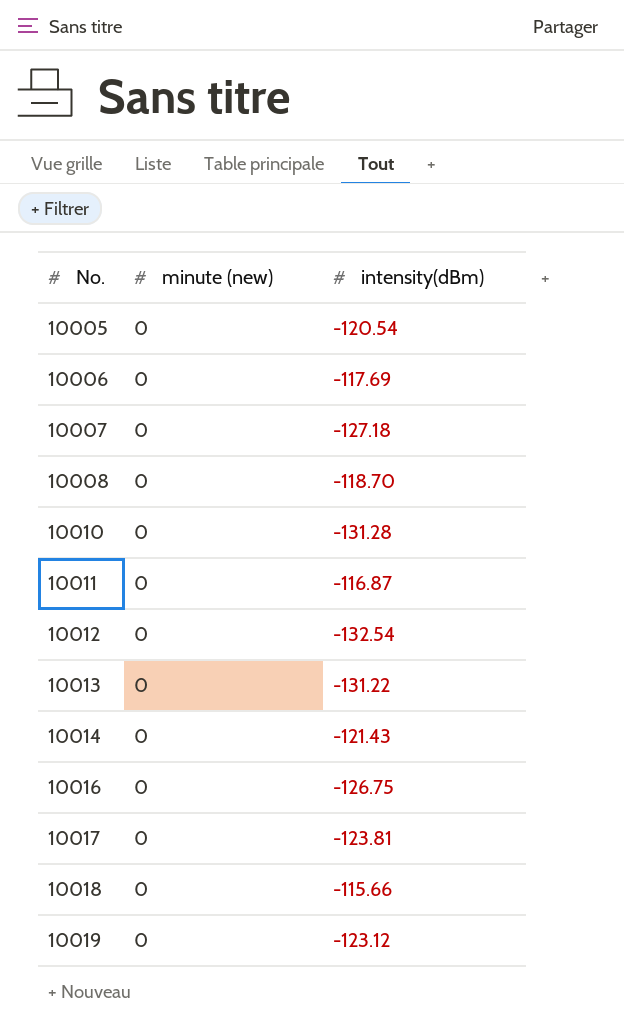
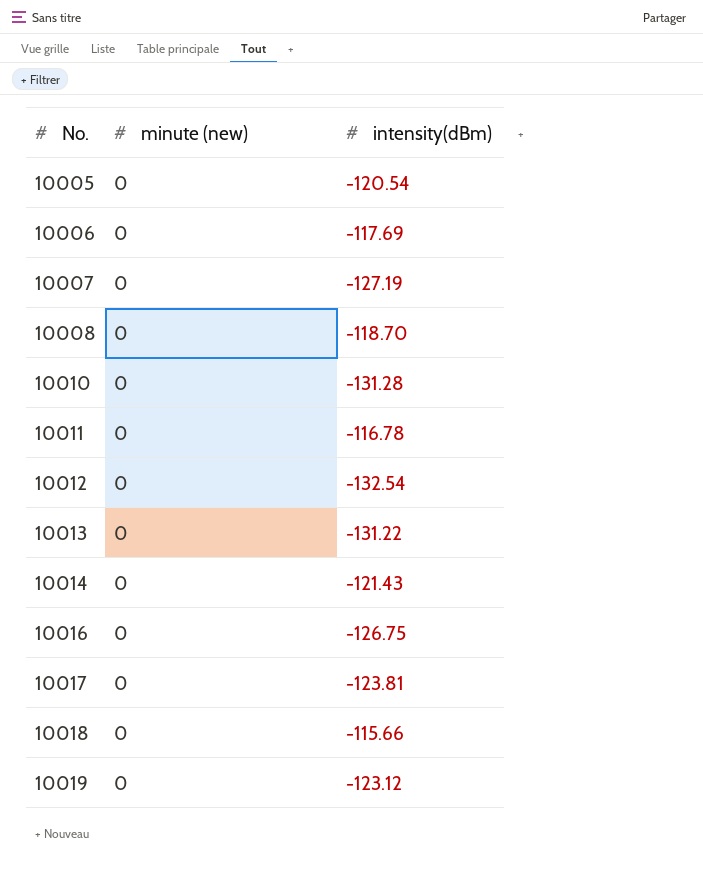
10007 | intensity(dBm): -127.18 -> -127.19
10011 | intensity(dBm): -116.87 -> -116.78

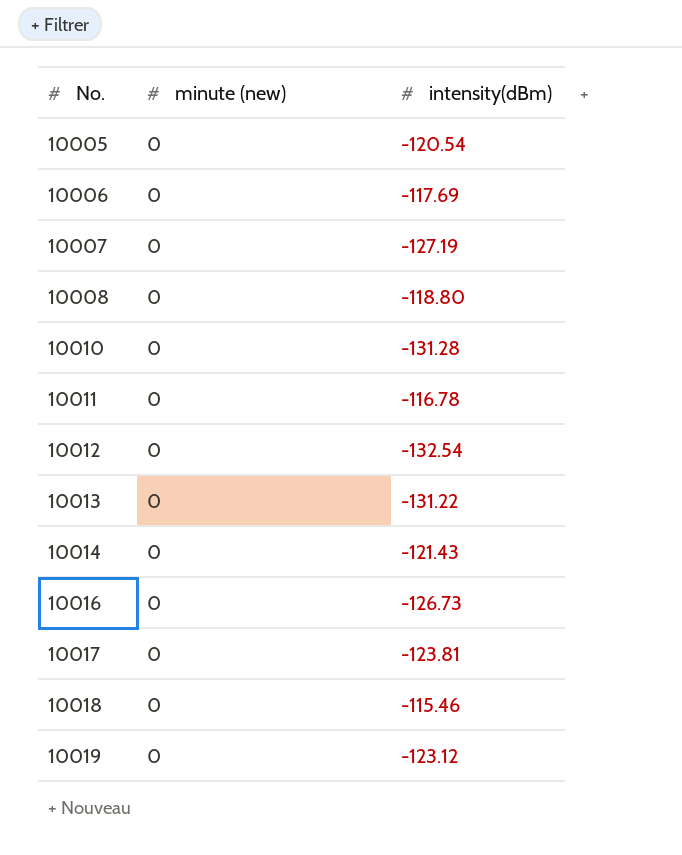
10008 | intensity(dBm): -118.70 -> -118.80
10016 | intensity(dBm): -126.75 -> -126.73
10018 | intensity(dBm): -115.66 -> -115.46

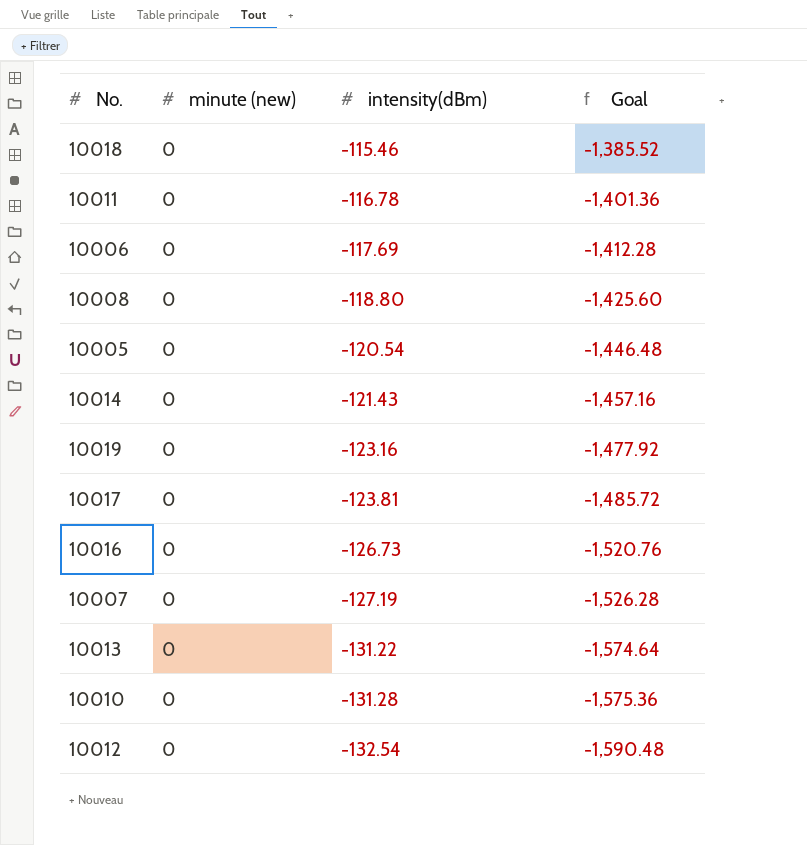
row order: No. ascending -> intensity(dBm) descending
column Goal | formula: none -> [intensity(dBm)] * 12
10019 | intensity(dBm): -123.12 -> -123.16

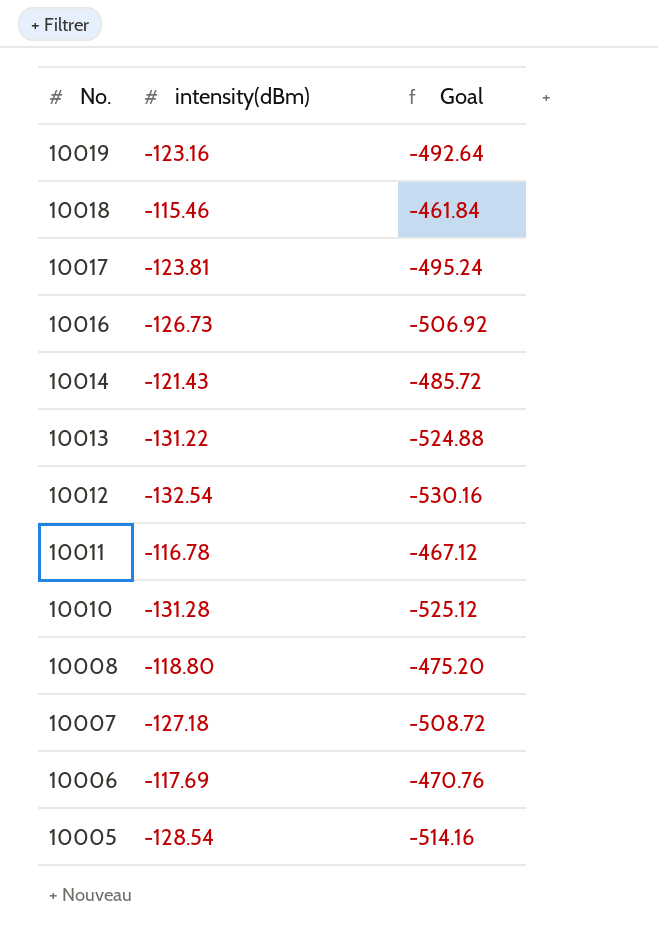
row order: intensity(dBm) descending -> No. descending
column minute (new) | position: 2 -> none
column Goal | formula: [intensity(dBm)] * 12 -> [intensity(dBm)] * 4
10007 | intensity(dBm): -127.19 -> -127.18
10005 | intensity(dBm): -120.54 -> -128.54

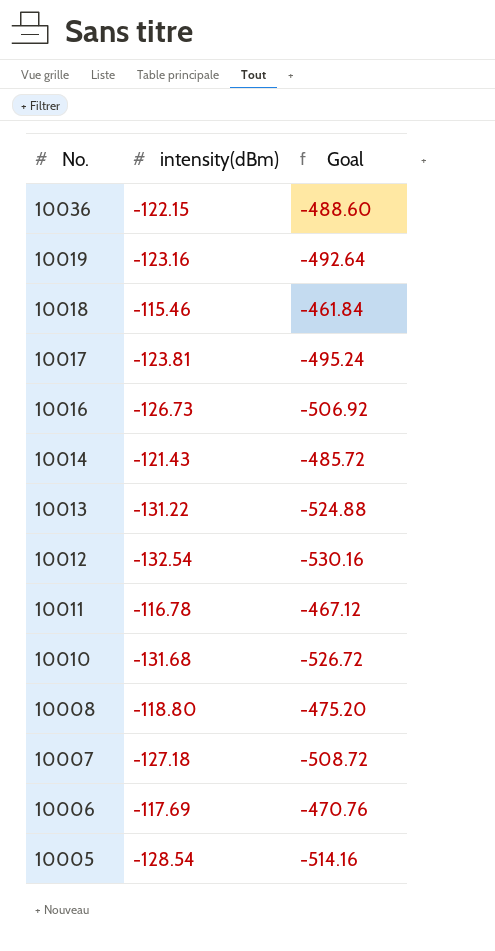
row 10036: none -> -122.15 | -488.60
10010 | intensity(dBm): -131.28 -> -131.68
10010 | Goal: -525.12 -> -526.72

